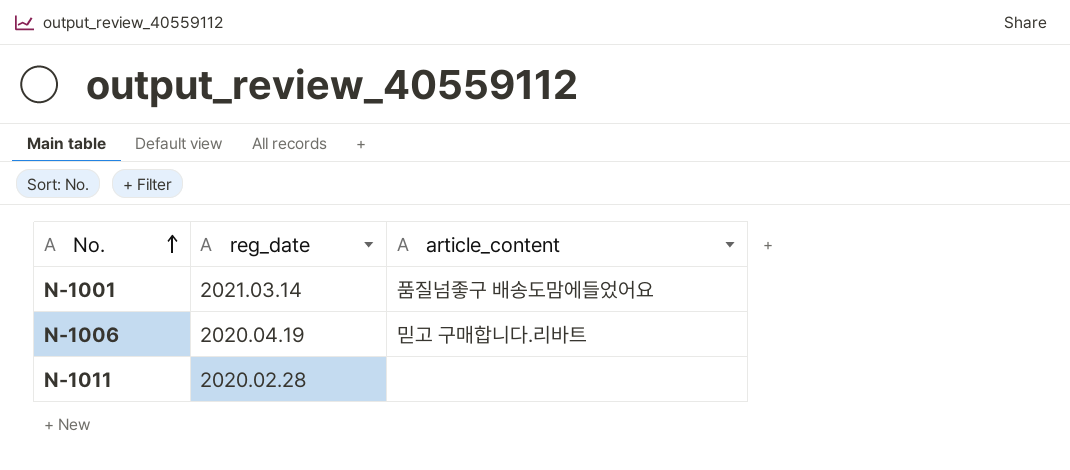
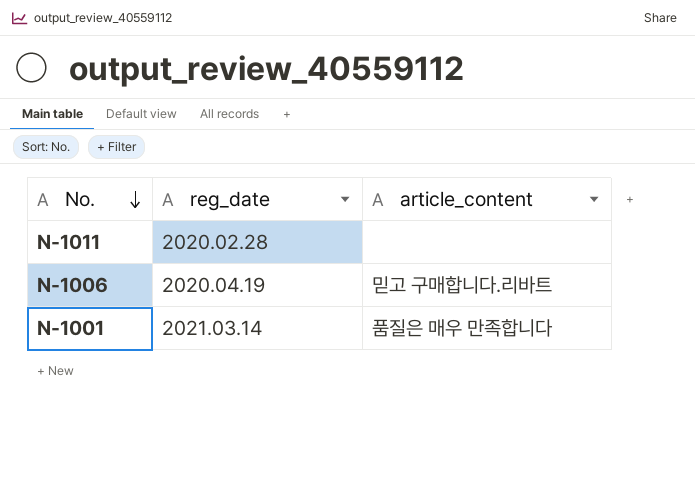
row order: No. ascending -> No. descending
N-1001 | article_content: 품질넘좋구 배송도맘에들었어요 -> 품질은 매우 만족합니다

